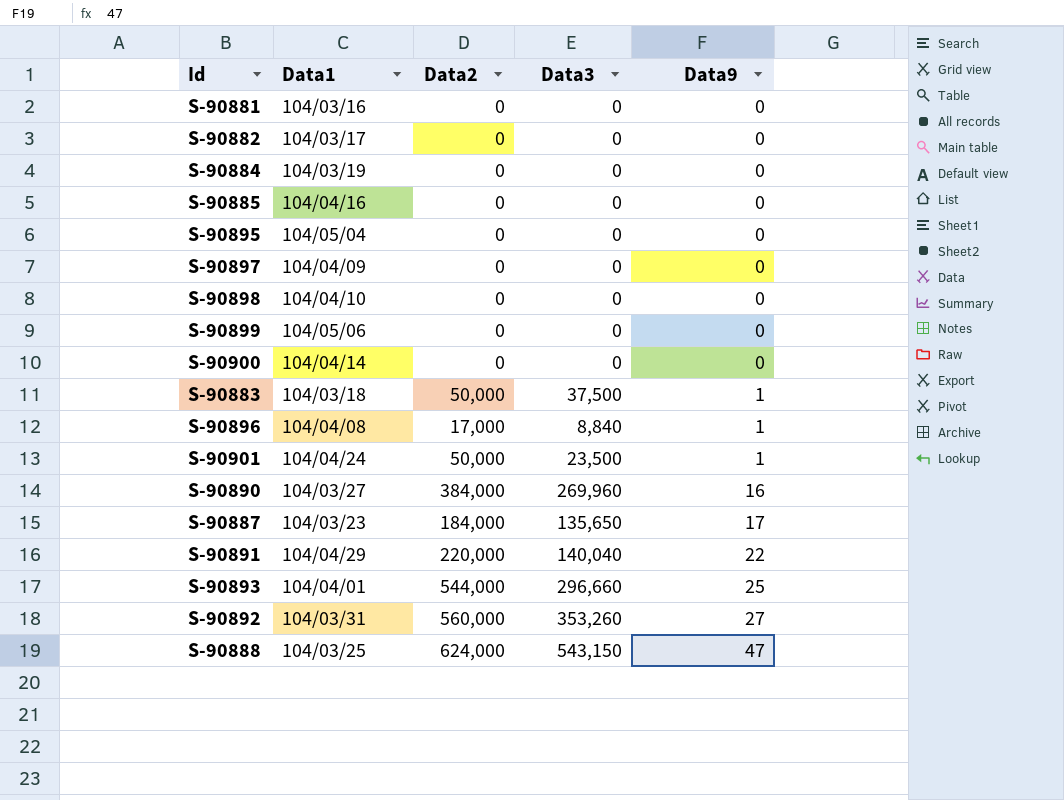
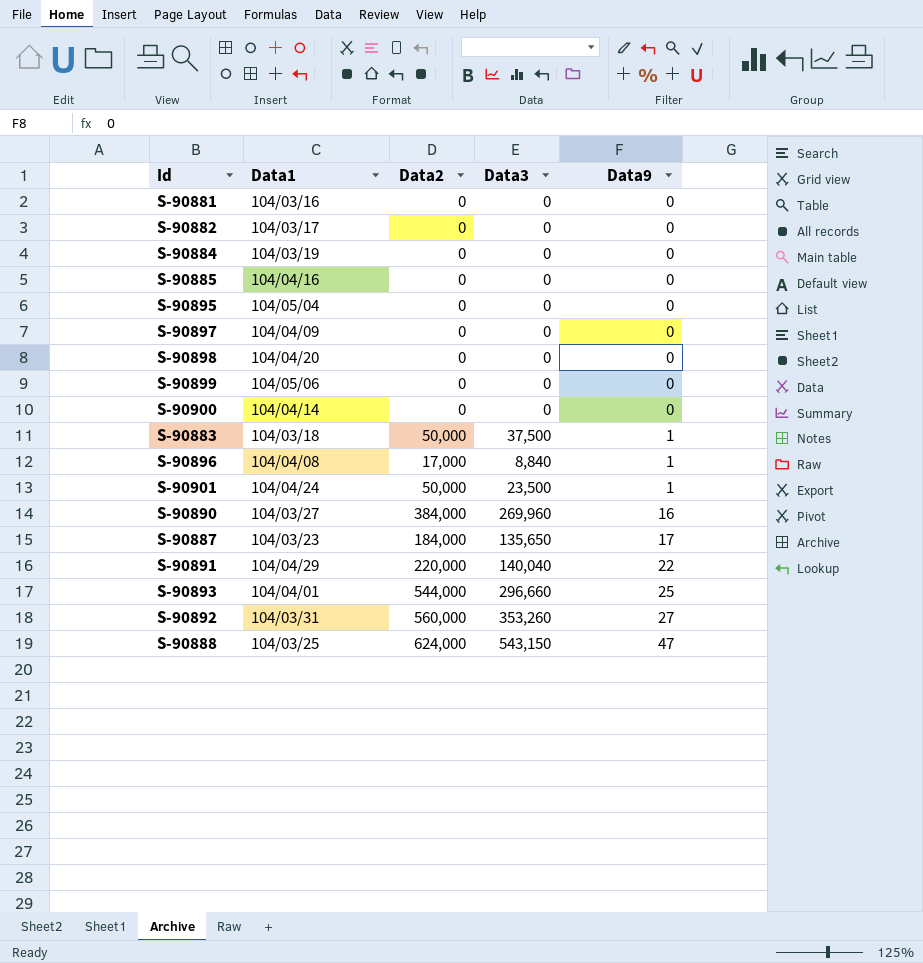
S-90898 | Data1: 104/04/10 -> 104/04/20

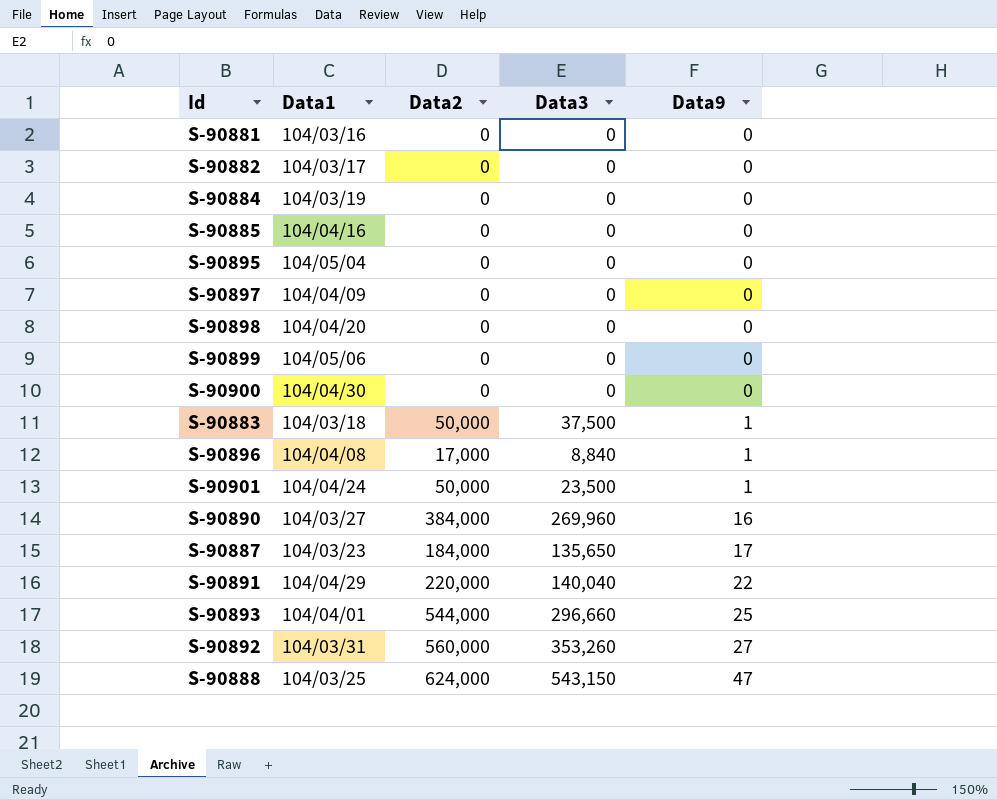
S-90900 | Data1: 104/04/14 -> 104/04/30

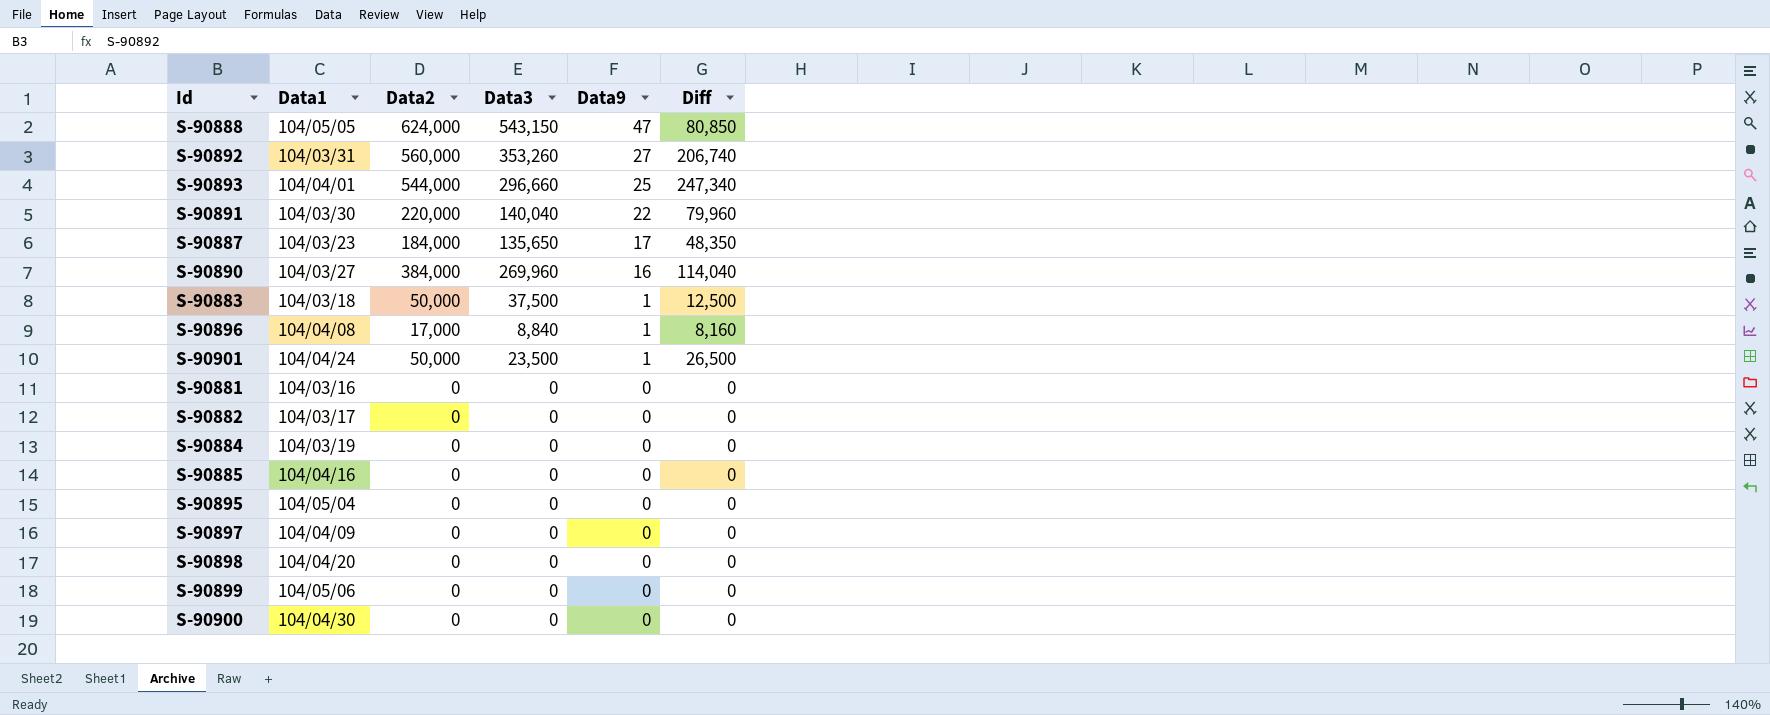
row order: Data9 ascending -> Data9 descending
column Diff | formula: none -> [Data2] - [Data3]
S-90888 | Data1: 104/03/25 -> 104/05/05
S-90891 | Data1: 104/04/29 -> 104/03/30

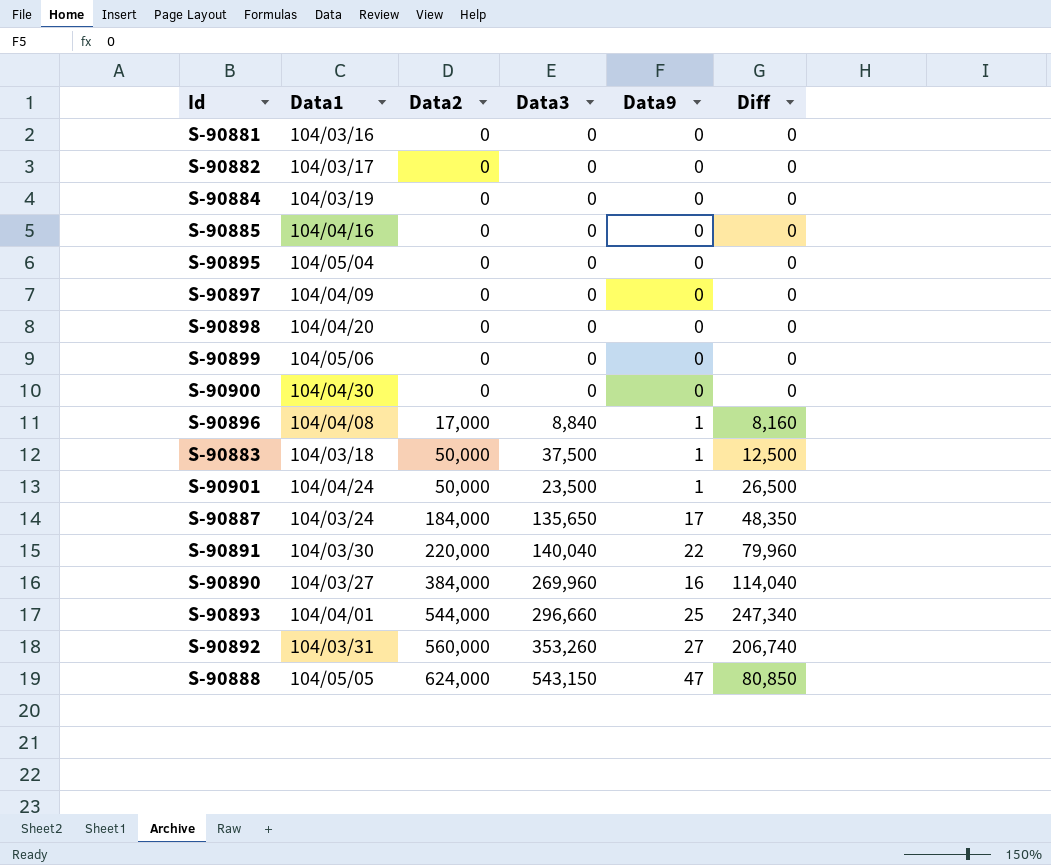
row order: Data9 descending -> Data2 ascending
S-90887 | Data1: 104/03/23 -> 104/03/24

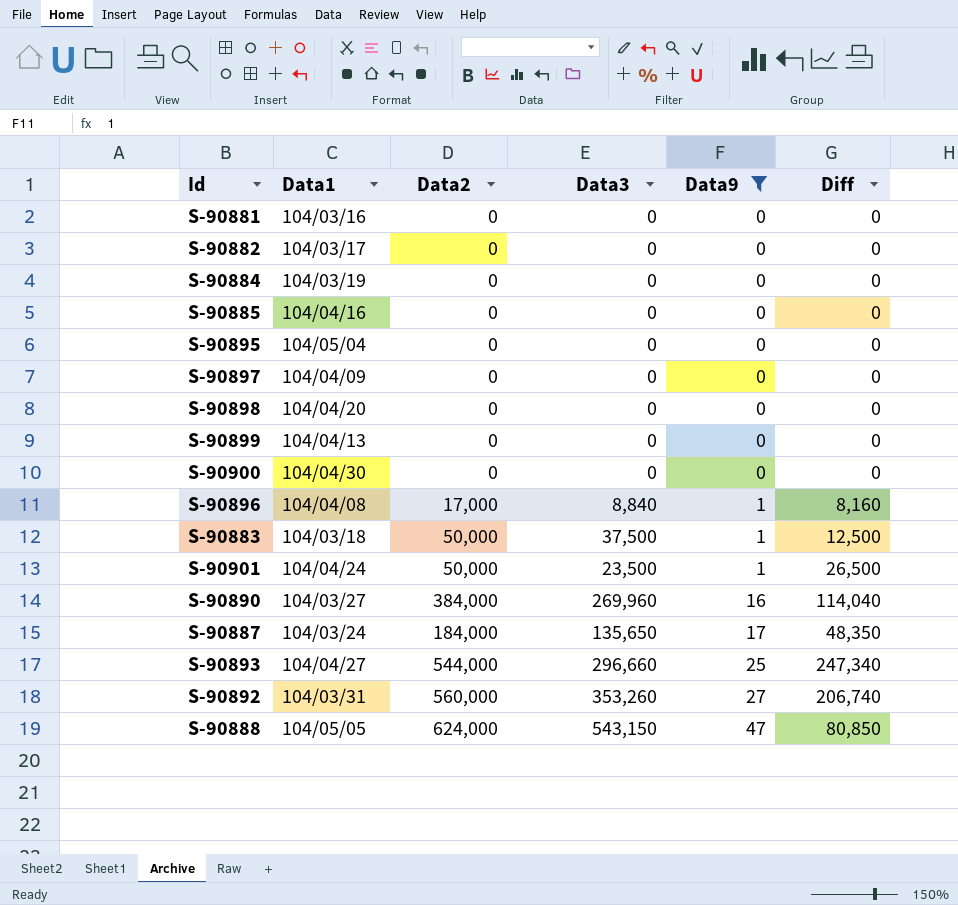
filter: none -> Data9 != 22
row order: Data2 ascending -> Data9 ascending
S-90899 | Data1: 104/05/06 -> 104/04/13
S-90893 | Data1: 104/04/01 -> 104/04/27

